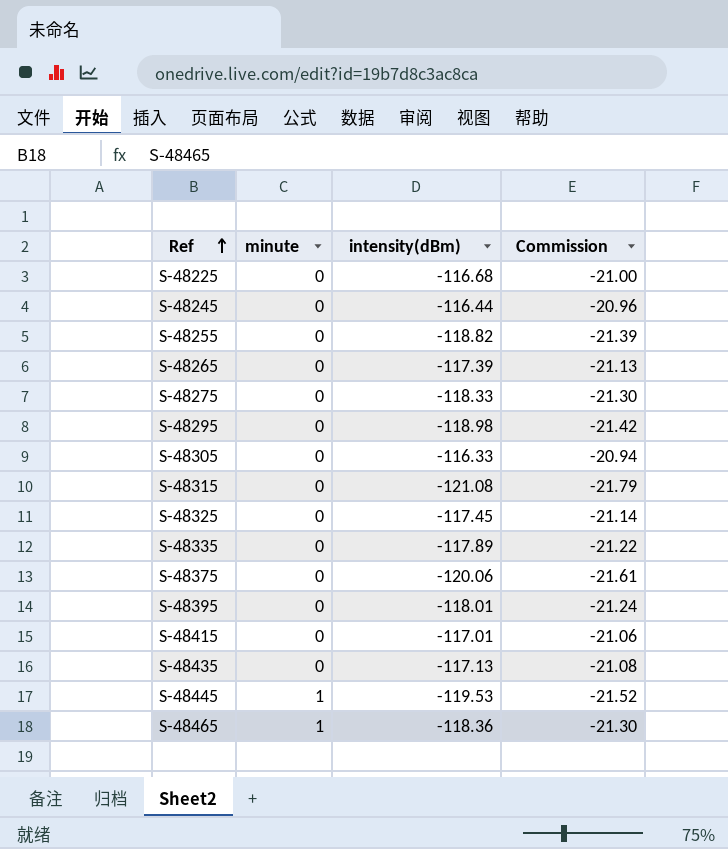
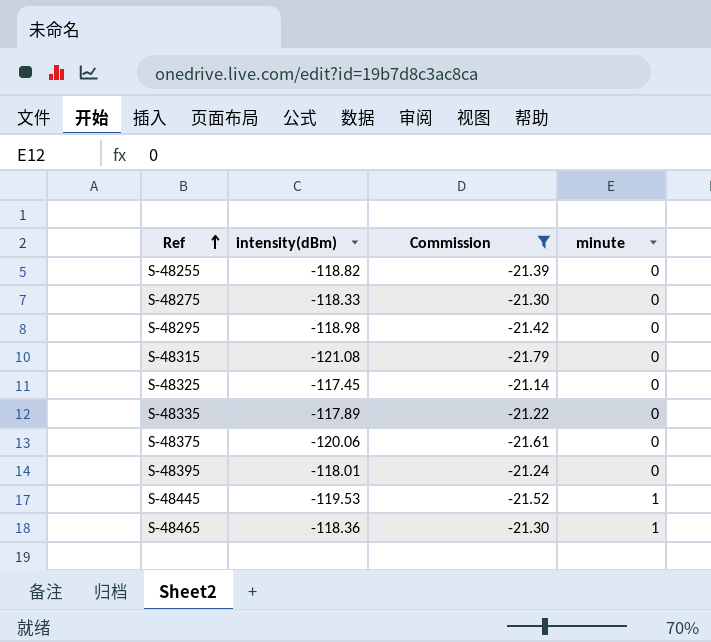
filter: none -> Commission <= -21.14
column minute | position: 2 -> 4

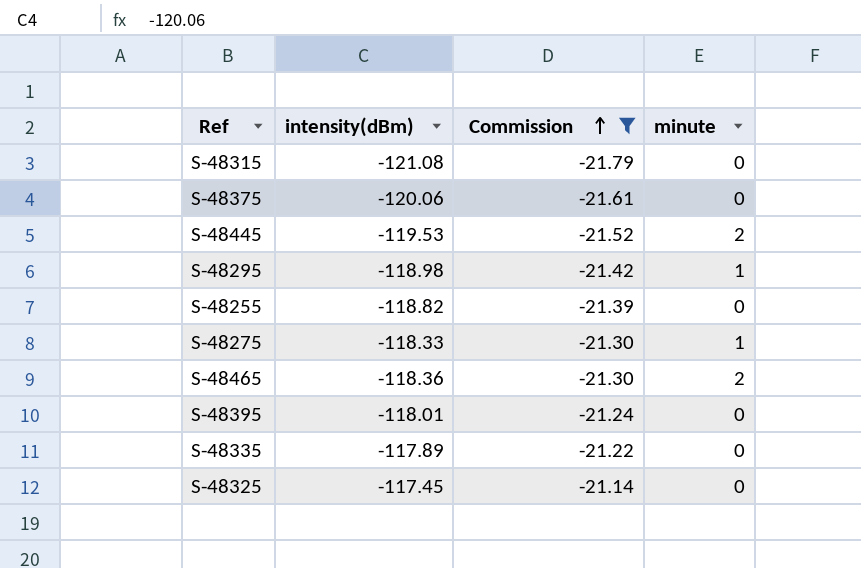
row order: Ref ascending -> Commission ascending
S-48445 | minute: 1 -> 2
S-48295 | minute: 0 -> 1
S-48275 | minute: 0 -> 1
S-48465 | minute: 1 -> 2

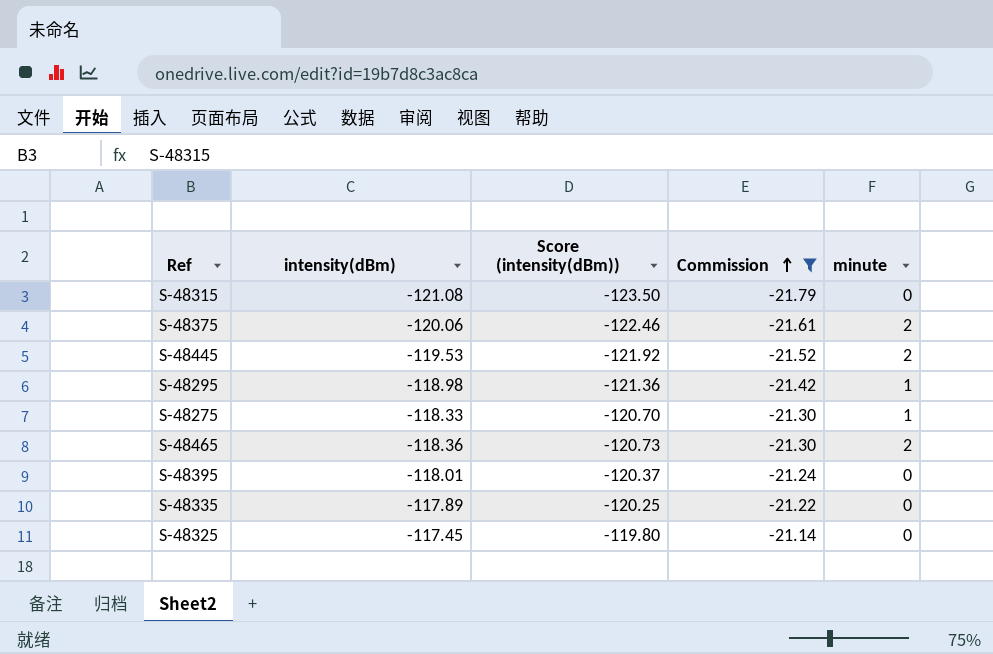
column Score (intensity(dBm)) | formula: none -> [intensity(dBm)] * 1.02
row S-48255: -118.82 | -21.39 | 0 -> none
S-48375 | minute: 0 -> 2

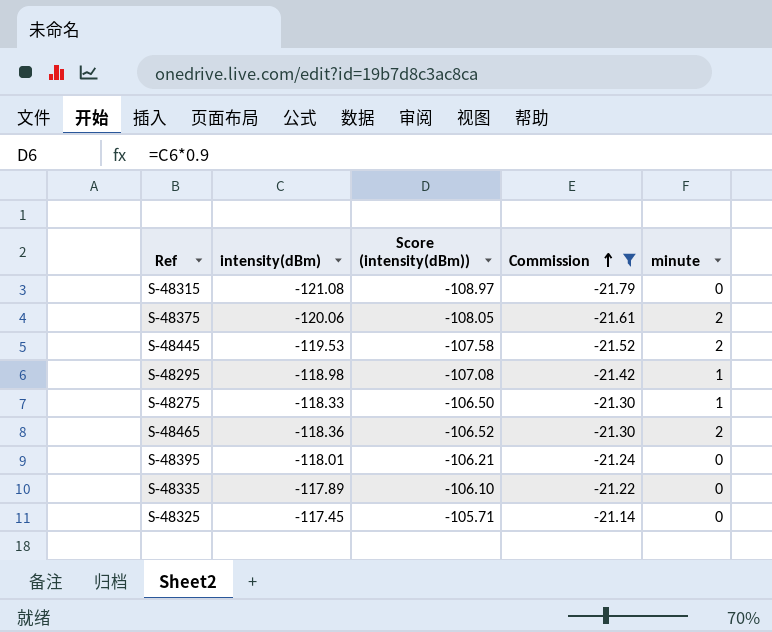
column Score (intensity(dBm)) | formula: [intensity(dBm)] * 1.02 -> [intensity(dBm)] * 0.9

